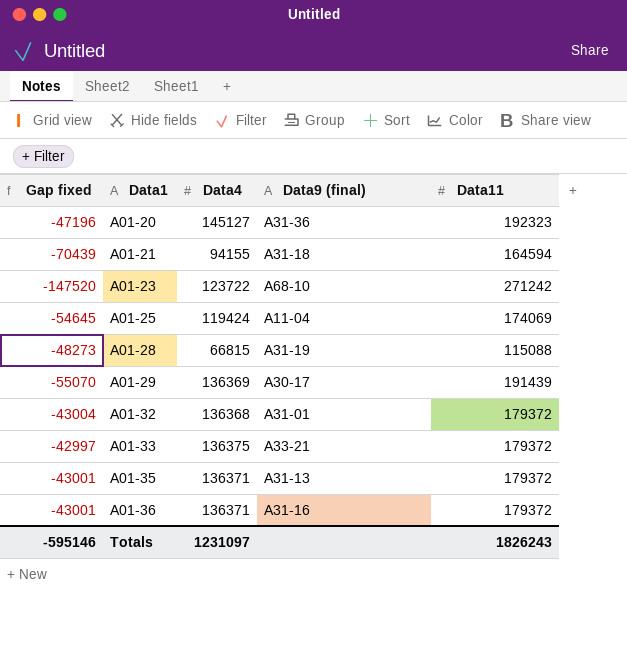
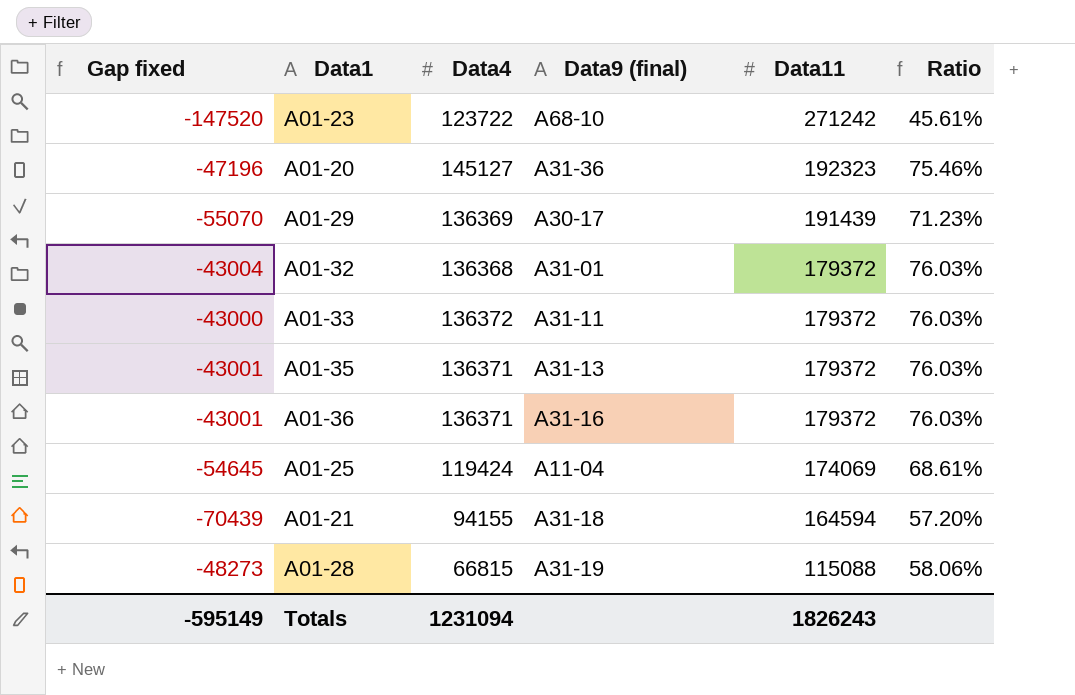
row order: Data1 ascending -> Data11 descending
column Ratio | formula: none -> [Data4] / [Data11]
A01-33 | Gap fixed: -42997 -> -43000
A01-33 | Data4: 136375 -> 136372
A01-33 | Data9 (final): A33-21 -> A31-11
Totals | Gap fixed: -595146 -> -595149
Totals | Data4: 1231097 -> 1231094

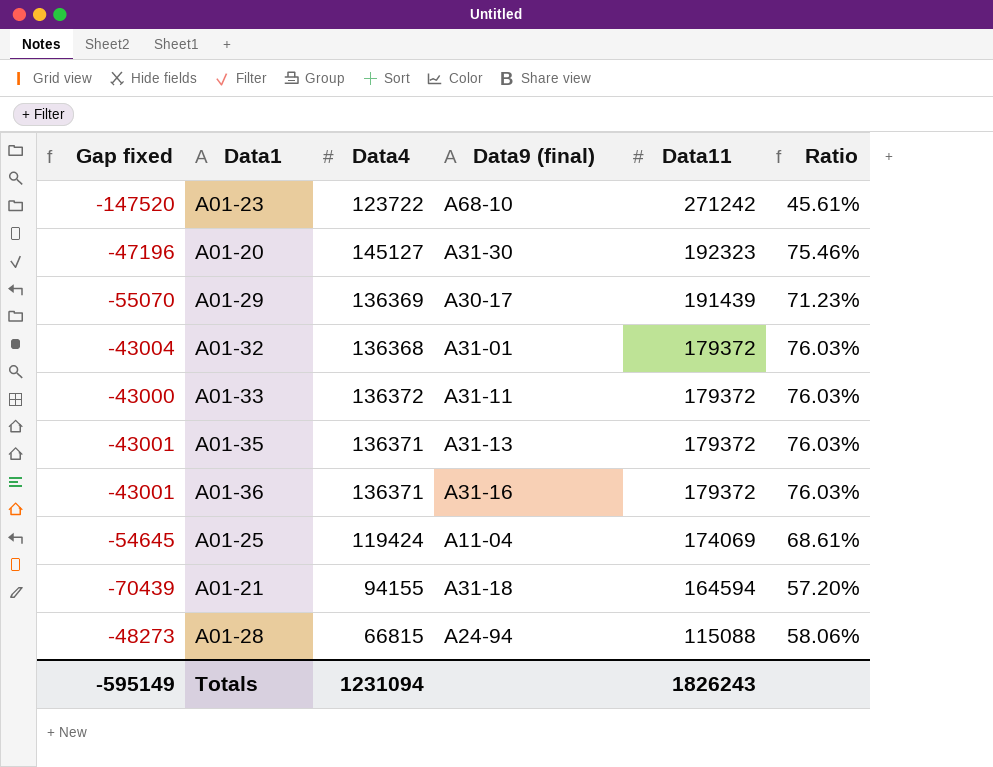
A01-20 | Data9 (final): A31-36 -> A31-30
A01-28 | Data9 (final): A31-19 -> A24-94

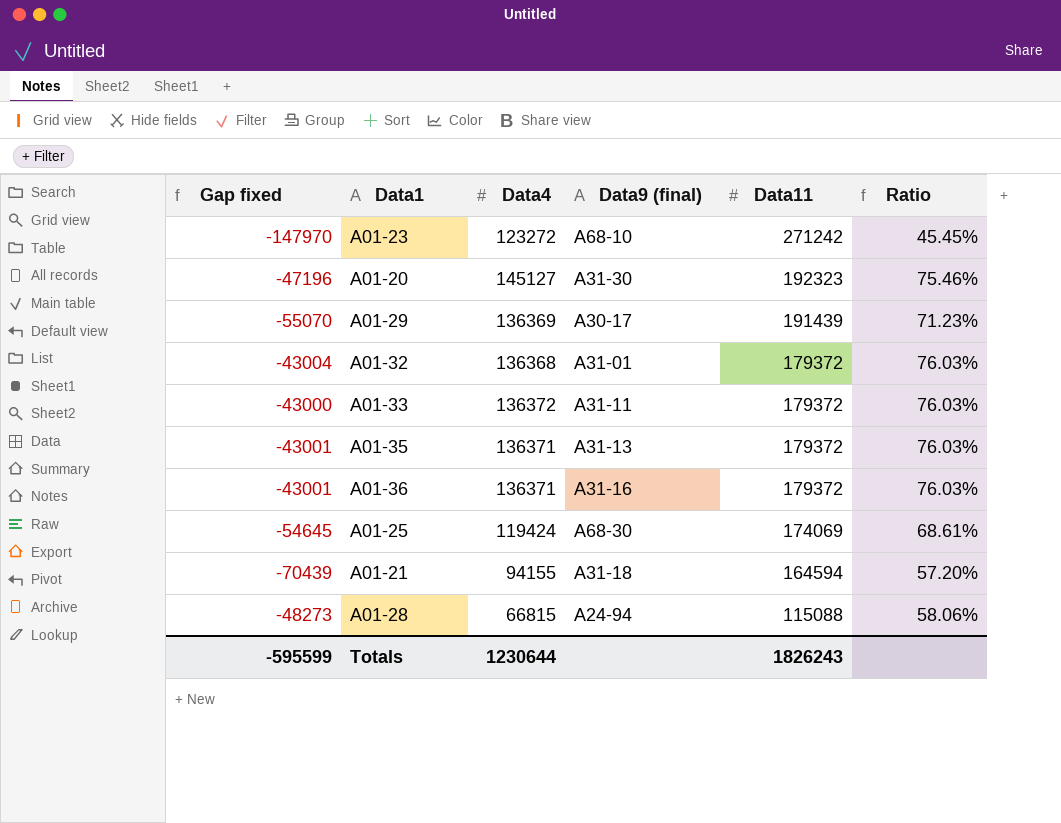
A01-23 | Gap fixed: -147520 -> -147970
A01-23 | Data4: 123722 -> 123272
A01-23 | Ratio: 45.61% -> 45.45%
A01-25 | Data9 (final): A11-04 -> A68-30
Totals | Gap fixed: -595149 -> -595599
Totals | Data4: 1231094 -> 1230644

